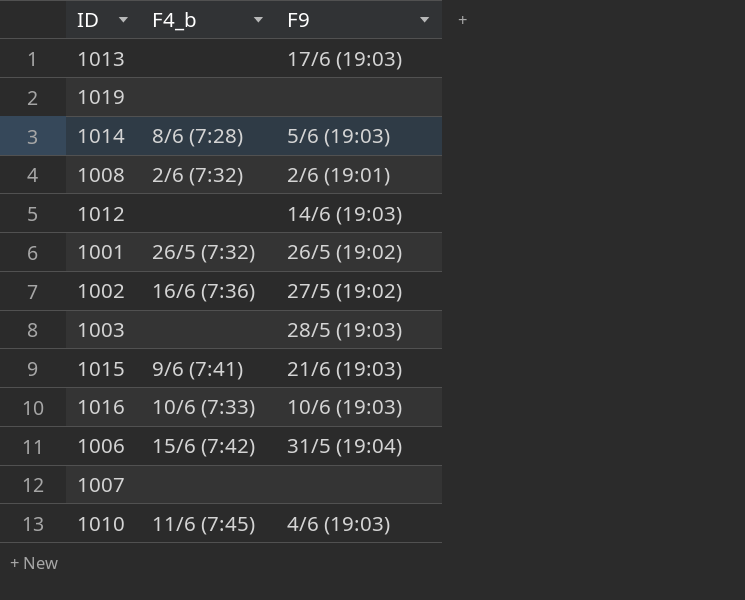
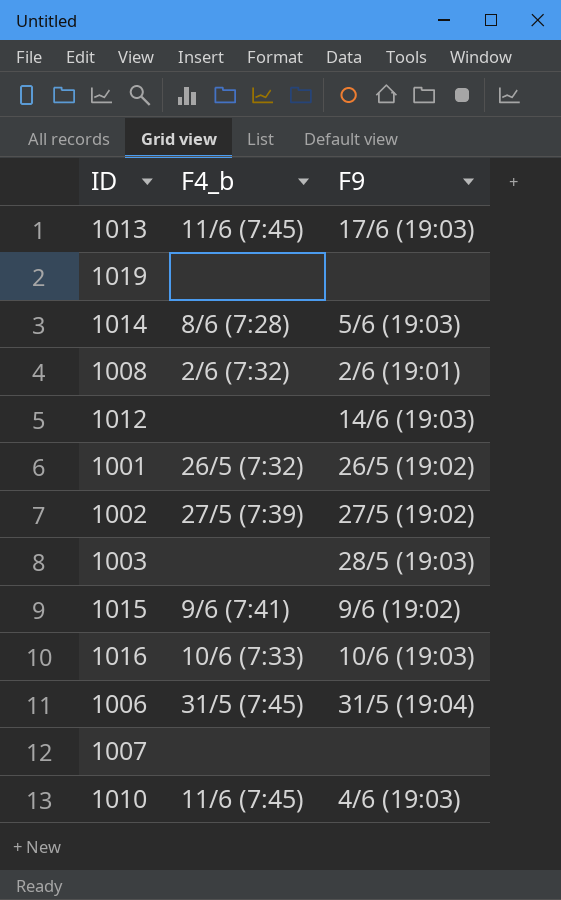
1013 | F4_b: none -> 11/6 (7:45)
1002 | F4_b: 16/6 (7:36) -> 27/5 (7:39)
1015 | F9: 21/6 (19:03) -> 9/6 (19:02)
1006 | F4_b: 15/6 (7:42) -> 31/5 (7:45)

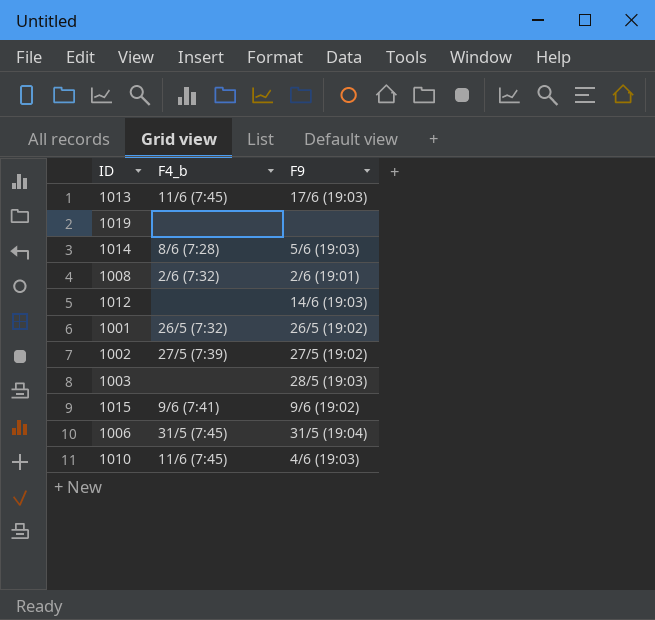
row 1016: 10/6 (7:33) | 10/6 (19:03) -> none
row 1007: none | none -> none

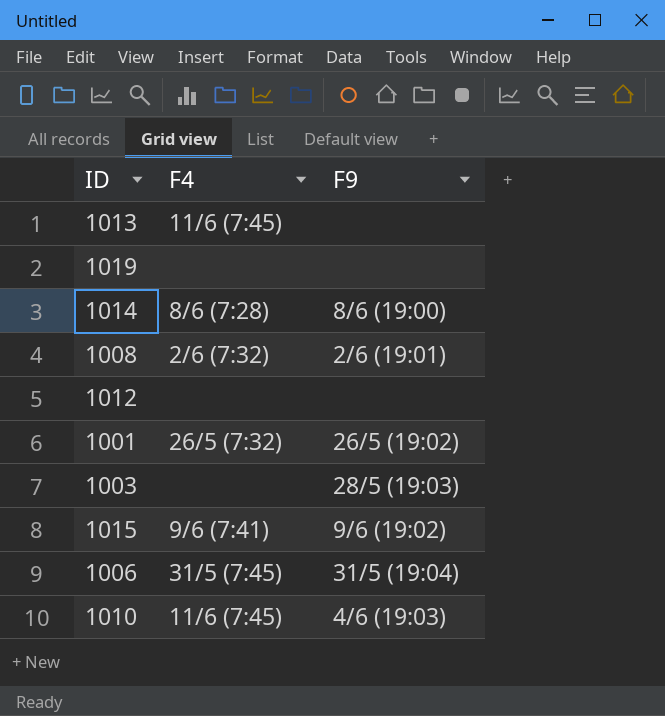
column name: F4_b -> F4
row 1002: 27/5 (7:39) | 27/5 (19:02) -> none
1013 | F9: 17/6 (19:03) -> none
1014 | F9: 5/6 (19:03) -> 8/6 (19:00)
1012 | F9: 14/6 (19:03) -> none

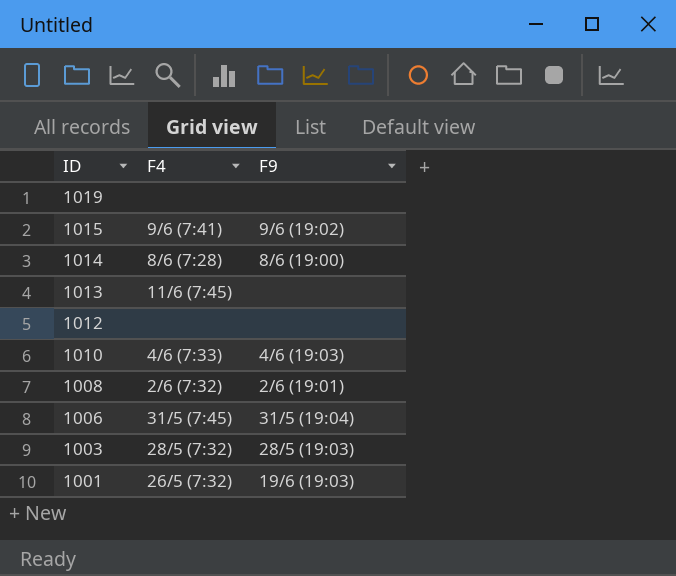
row order: none -> ID descending
1010 | F4: 11/6 (7:45) -> 4/6 (7:33)
1003 | F4: none -> 28/5 (7:32)
1001 | F9: 26/5 (19:02) -> 19/6 (19:03)

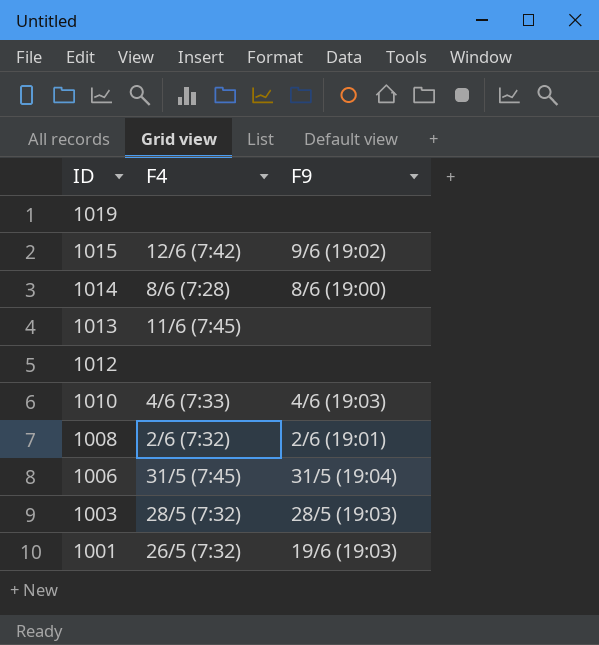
1015 | F4: 9/6 (7:41) -> 12/6 (7:42)

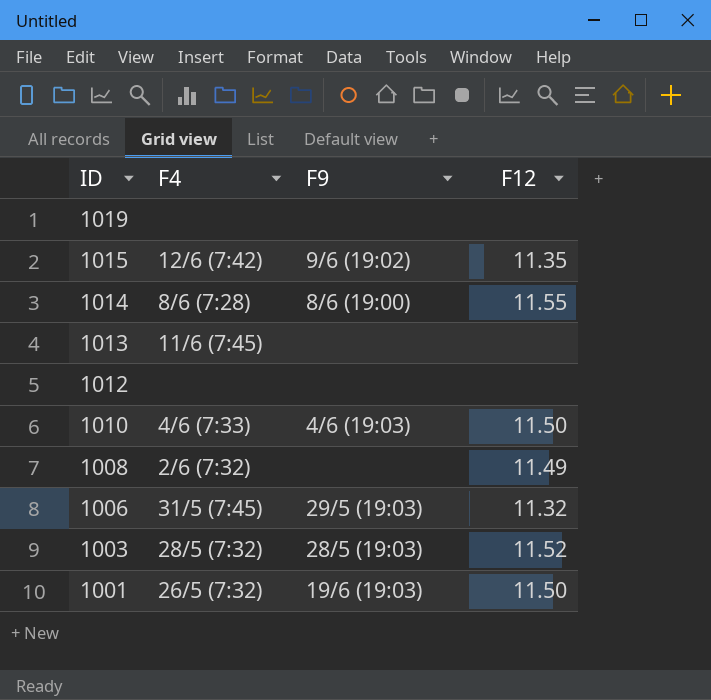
column F12 | position: none -> 4
1008 | F9: 2/6 (19:01) -> none
1006 | F9: 31/5 (19:04) -> 29/5 (19:03)

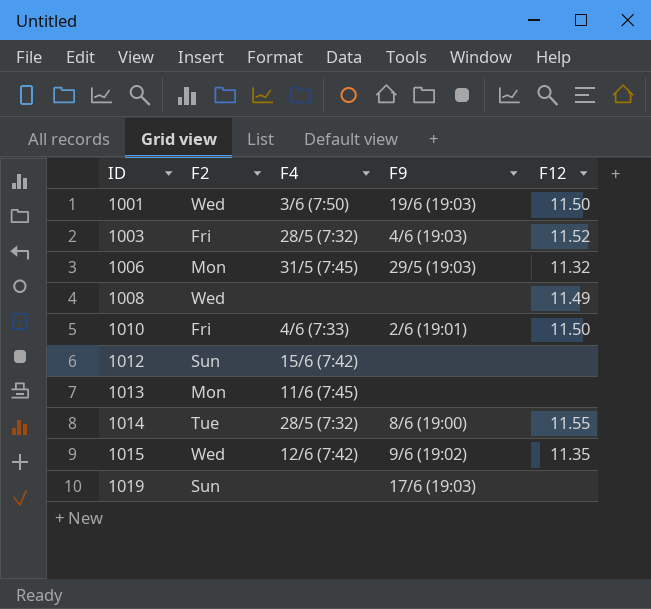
row order: ID descending -> ID ascending
column F2 | position: none -> 2
1001 | F4: 26/5 (7:32) -> 3/6 (7:50)
1003 | F9: 28/5 (19:03) -> 4/6 (19:03)
1008 | F4: 2/6 (7:32) -> none
1010 | F9: 4/6 (19:03) -> 2/6 (19:01)
1012 | F4: none -> 15/6 (7:42)
1014 | F4: 8/6 (7:28) -> 28/5 (7:32)
1019 | F9: none -> 17/6 (19:03)

